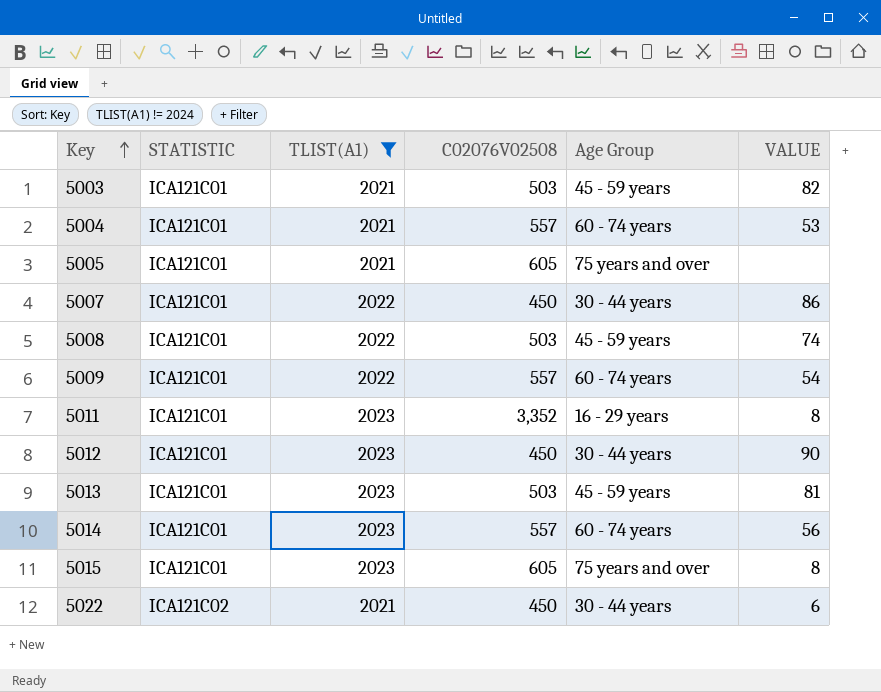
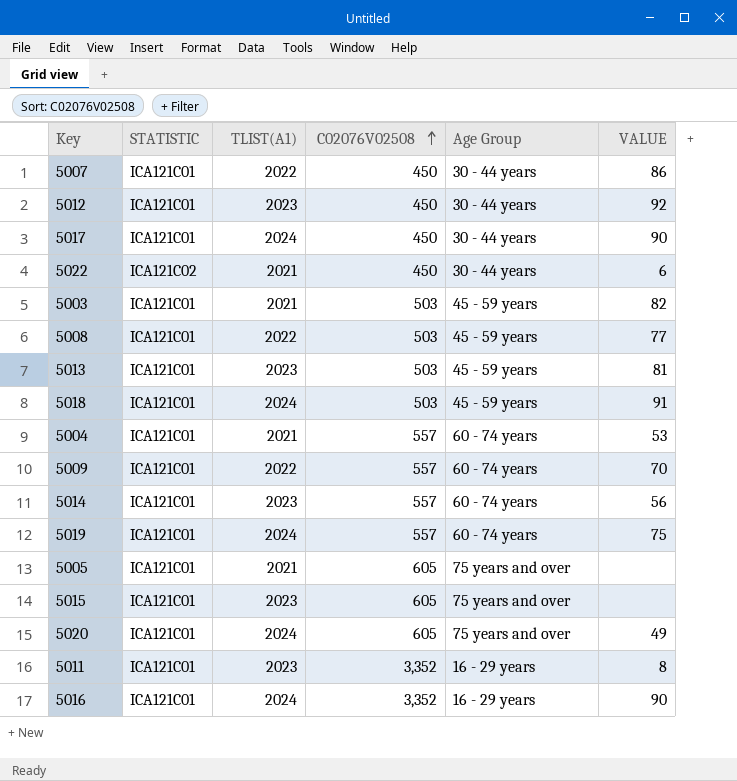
filter: TLIST(A1) != 2024 -> none
row order: Key ascending -> C02076V02508 ascending
5012 | VALUE: 90 -> 92
5008 | VALUE: 74 -> 77
5009 | VALUE: 54 -> 70
5015 | VALUE: 8 -> none

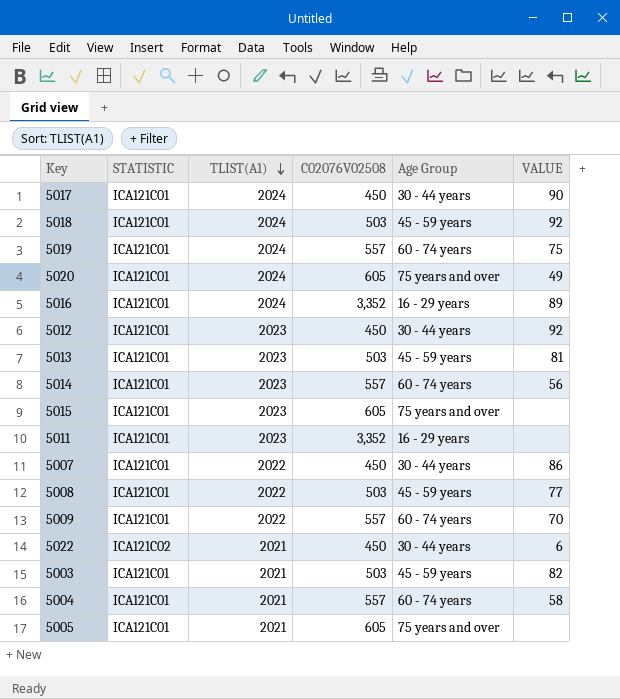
row order: C02076V02508 ascending -> TLIST(A1) descending
5018 | VALUE: 91 -> 92
5016 | VALUE: 90 -> 89
5011 | VALUE: 8 -> none
5004 | VALUE: 53 -> 58

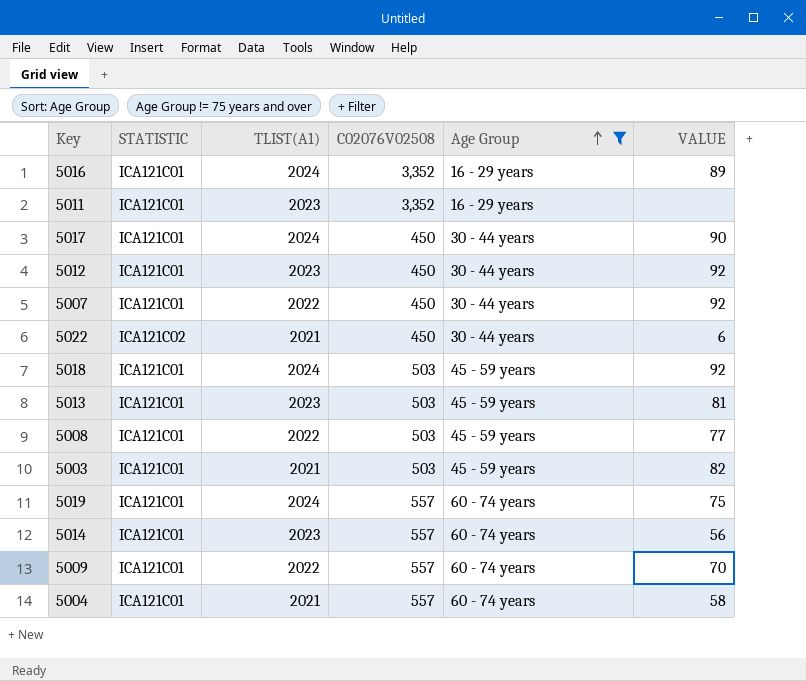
filter: none -> Age Group != 75 years and over
row order: TLIST(A1) descending -> Age Group ascending
5007 | VALUE: 86 -> 92

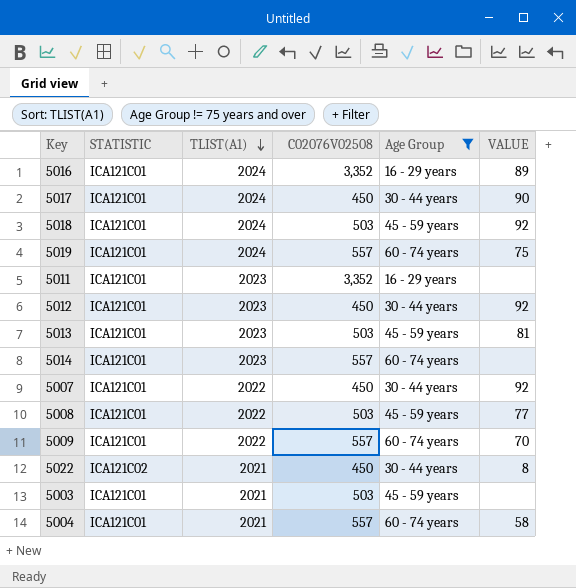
row order: Age Group ascending -> TLIST(A1) descending
5014 | VALUE: 56 -> none
5022 | VALUE: 6 -> 8
5003 | VALUE: 82 -> none

